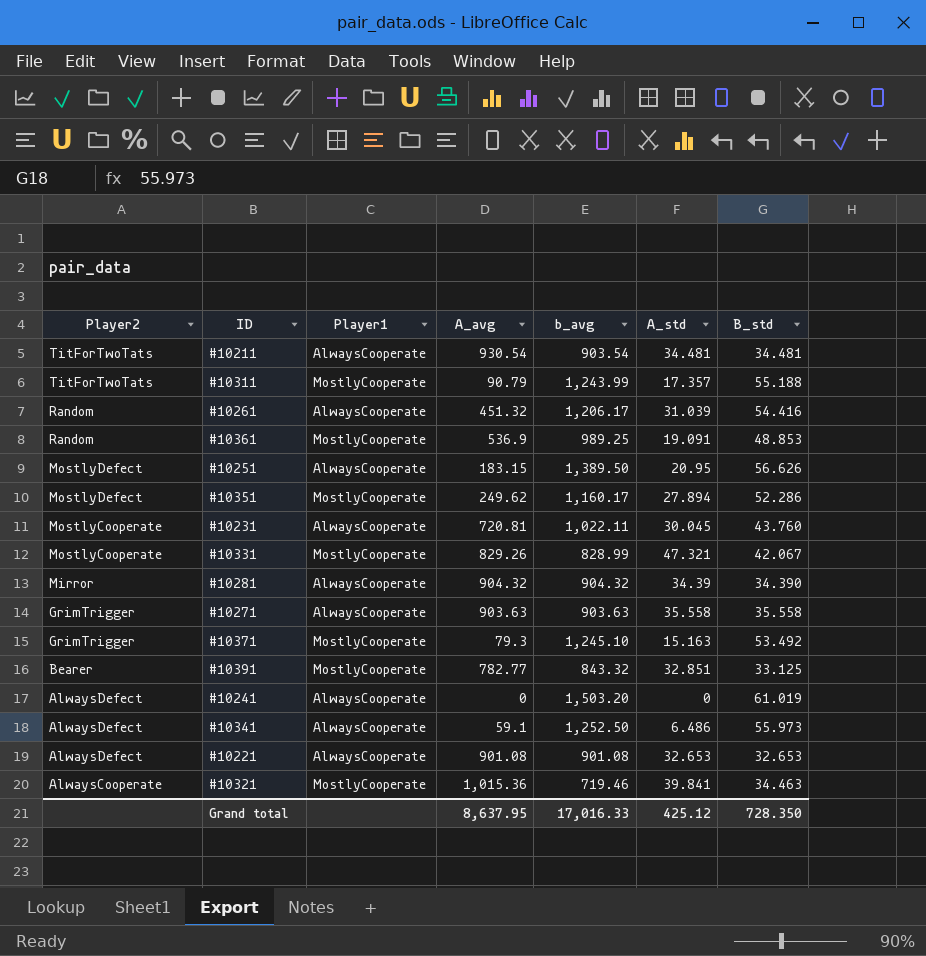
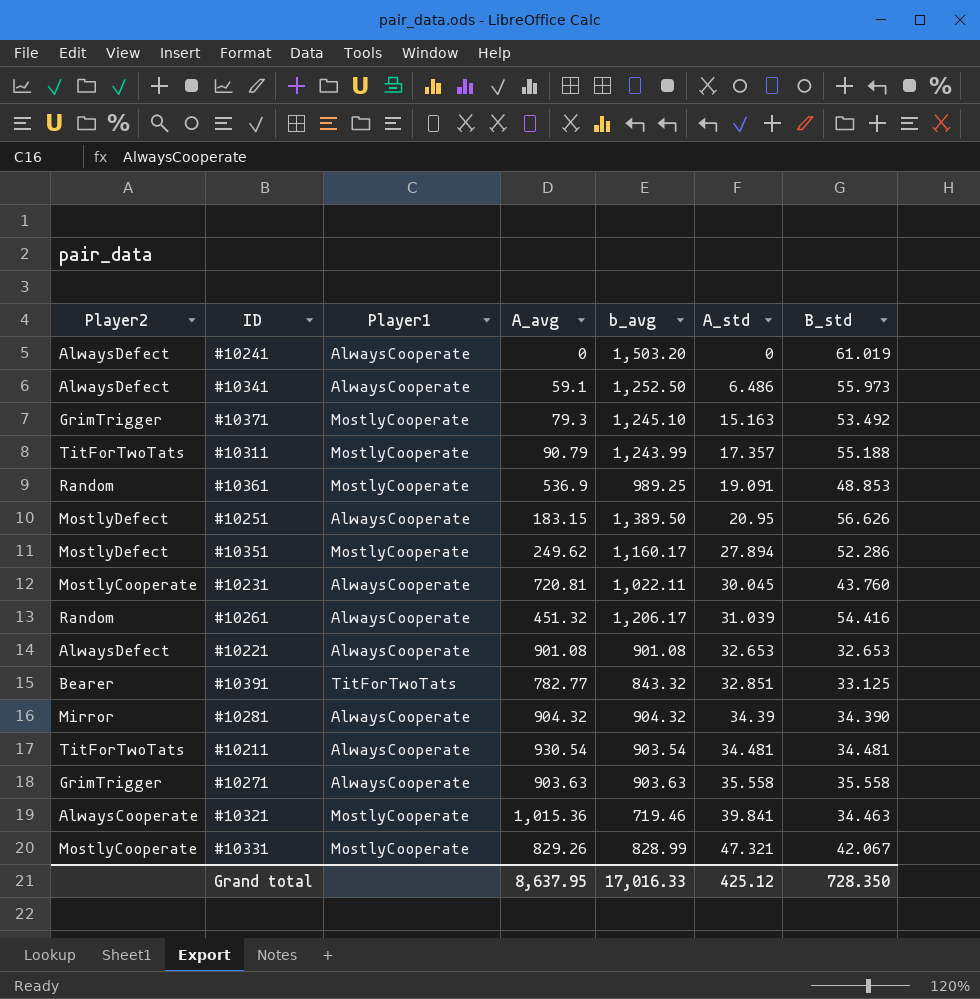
row order: Player2 descending -> A_std ascending
#10391 | Player1: MostlyCooperate -> TitForTwoTats

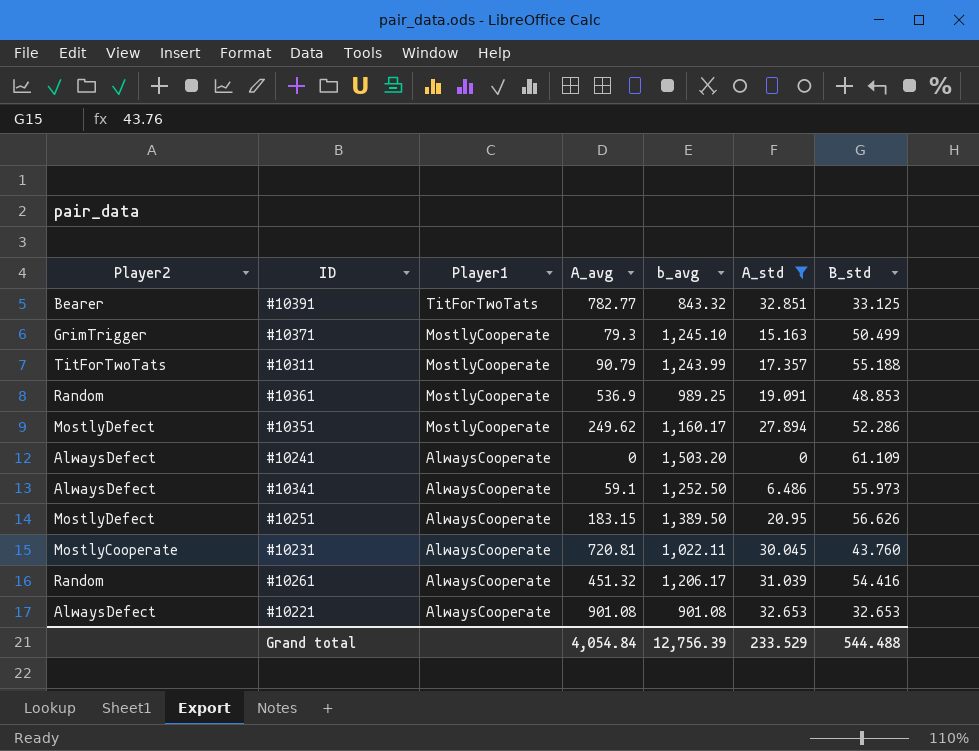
filter: none -> A_std <= 32.851
row order: A_std ascending -> Player1 descending
#10371 | B_std: 53.492 -> 50.499
#10241 | B_std: 61.019 -> 61.109
Grand total | A_avg: 8,637.95 -> 4,054.84
Grand total | b_avg: 17,016.33 -> 12,756.39
Grand total | A_std: 425.12 -> 233.529
Grand total | B_std: 728.350 -> 544.488

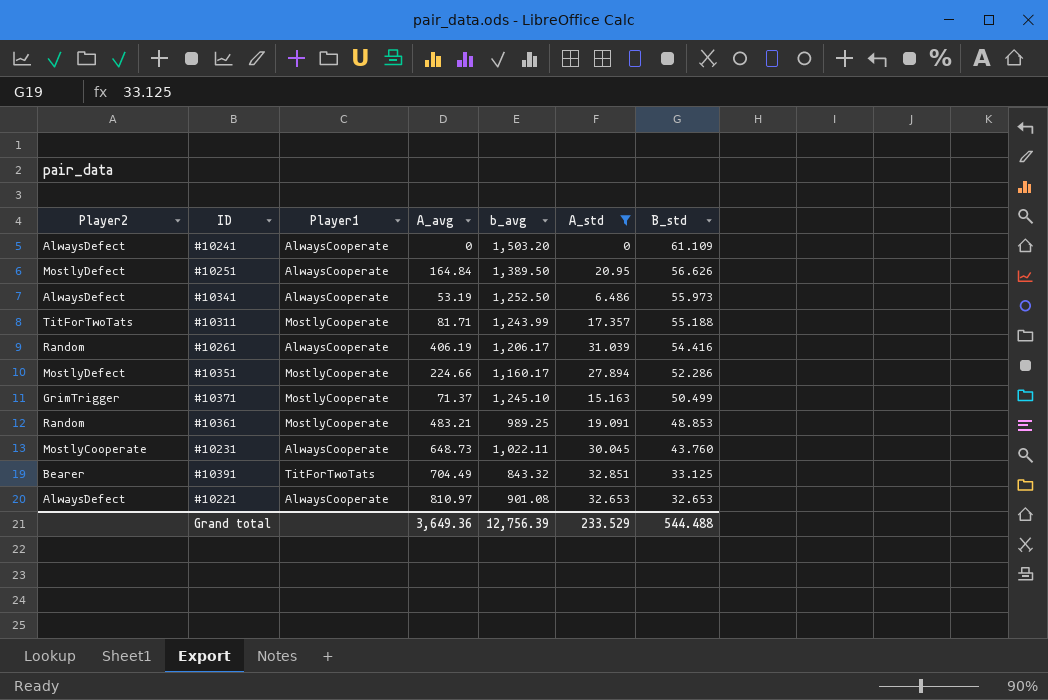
row order: Player1 descending -> B_std descending
#10251 | A_avg: 183.15 -> 164.84
#10341 | A_avg: 59.1 -> 53.19
#10311 | A_avg: 90.79 -> 81.71
#10261 | A_avg: 451.32 -> 406.19
#10351 | A_avg: 249.62 -> 224.66
#10371 | A_avg: 79.3 -> 71.37
#10361 | A_avg: 536.9 -> 483.21
#10231 | A_avg: 720.81 -> 648.73
#10391 | A_avg: 782.77 -> 704.49
#10221 | A_avg: 901.08 -> 810.97
Grand total | A_avg: 4,054.84 -> 3,649.36

